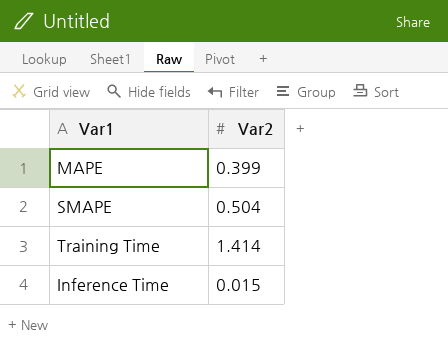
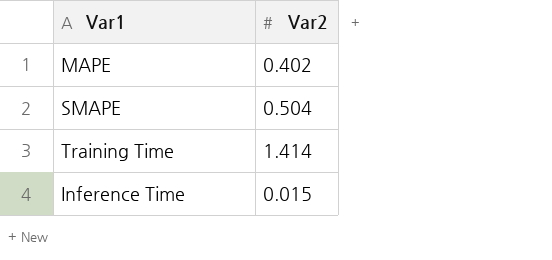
MAPE | Var2: 0.399 -> 0.402

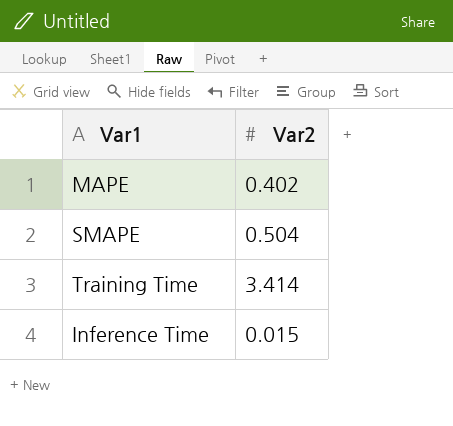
Training Time | Var2: 1.414 -> 3.414

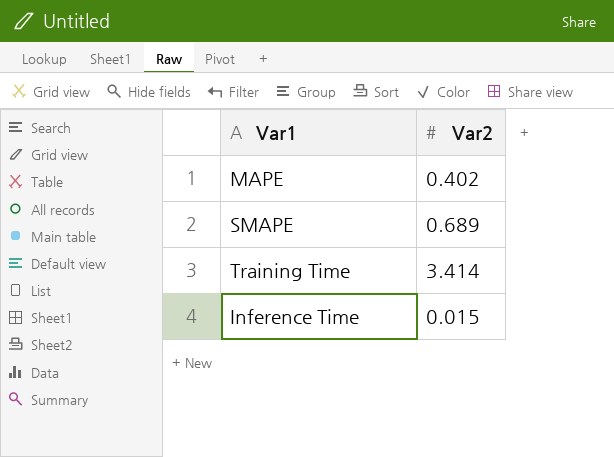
SMAPE | Var2: 0.504 -> 0.689

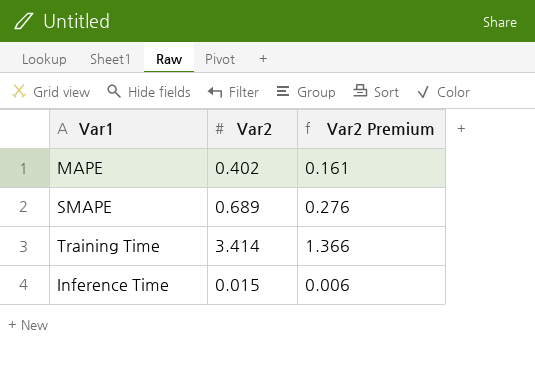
column Var2 Premium | formula: none -> [Var2] * 0.4

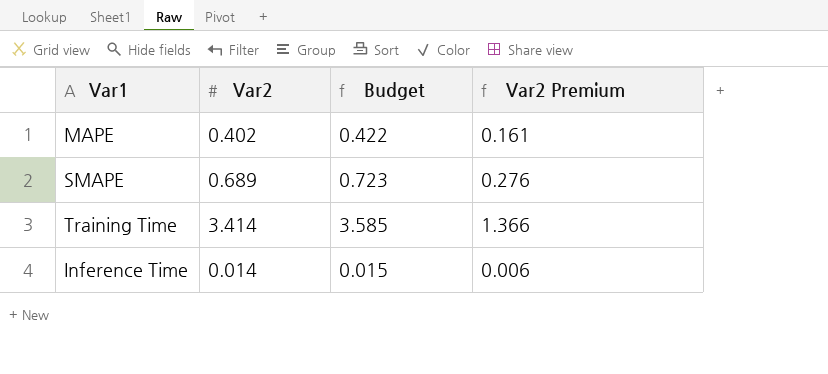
column Budget | formula: none -> [Var2] * 1.05
Inference Time | Var2: 0.015 -> 0.014

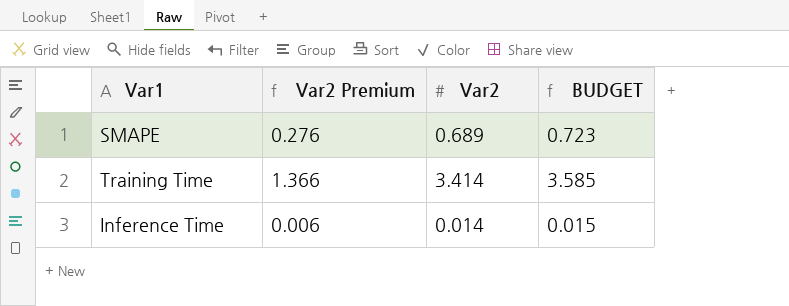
column Var2 Premium | position: 4 -> 2
column name: Budget -> BUDGET
row MAPE: 0.402 | 0.422 | 0.161 -> none

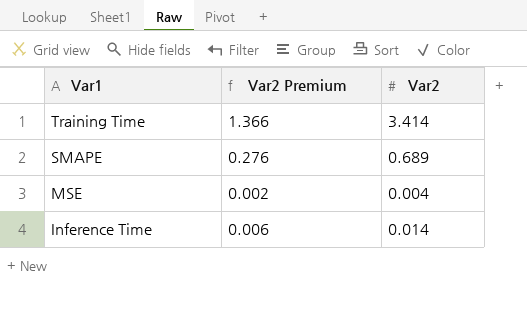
row order: none -> Var1 descending
column BUDGET | formula: [Var2] * 1.05 -> none
row MSE: none -> 0.002 | 0.004

